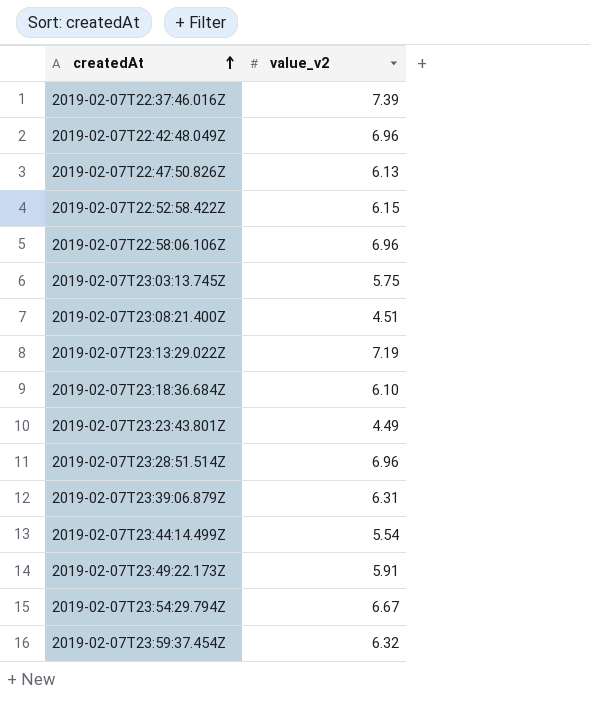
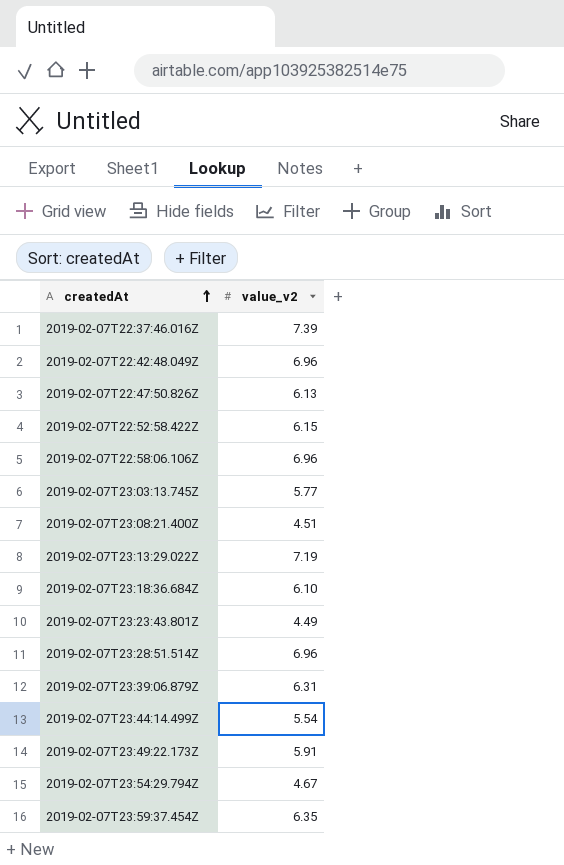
2019-02-07T23:03:13.745Z | value_v2: 5.75 -> 5.77
2019-02-07T23:54:29.794Z | value_v2: 6.67 -> 4.67
2019-02-07T23:59:37.454Z | value_v2: 6.32 -> 6.35

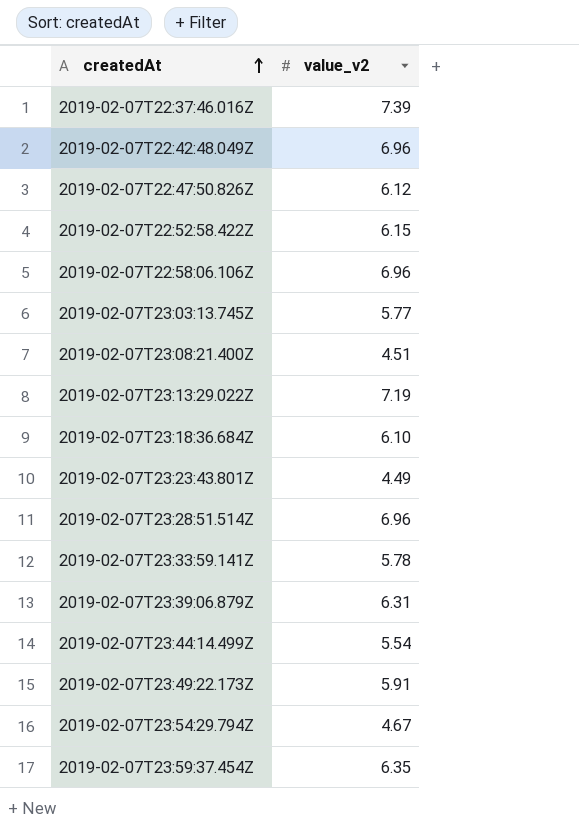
2019-02-07T22:47:50.826Z | value_v2: 6.13 -> 6.12
row 2019-02-07T23:33:59.141Z: none -> 5.78

